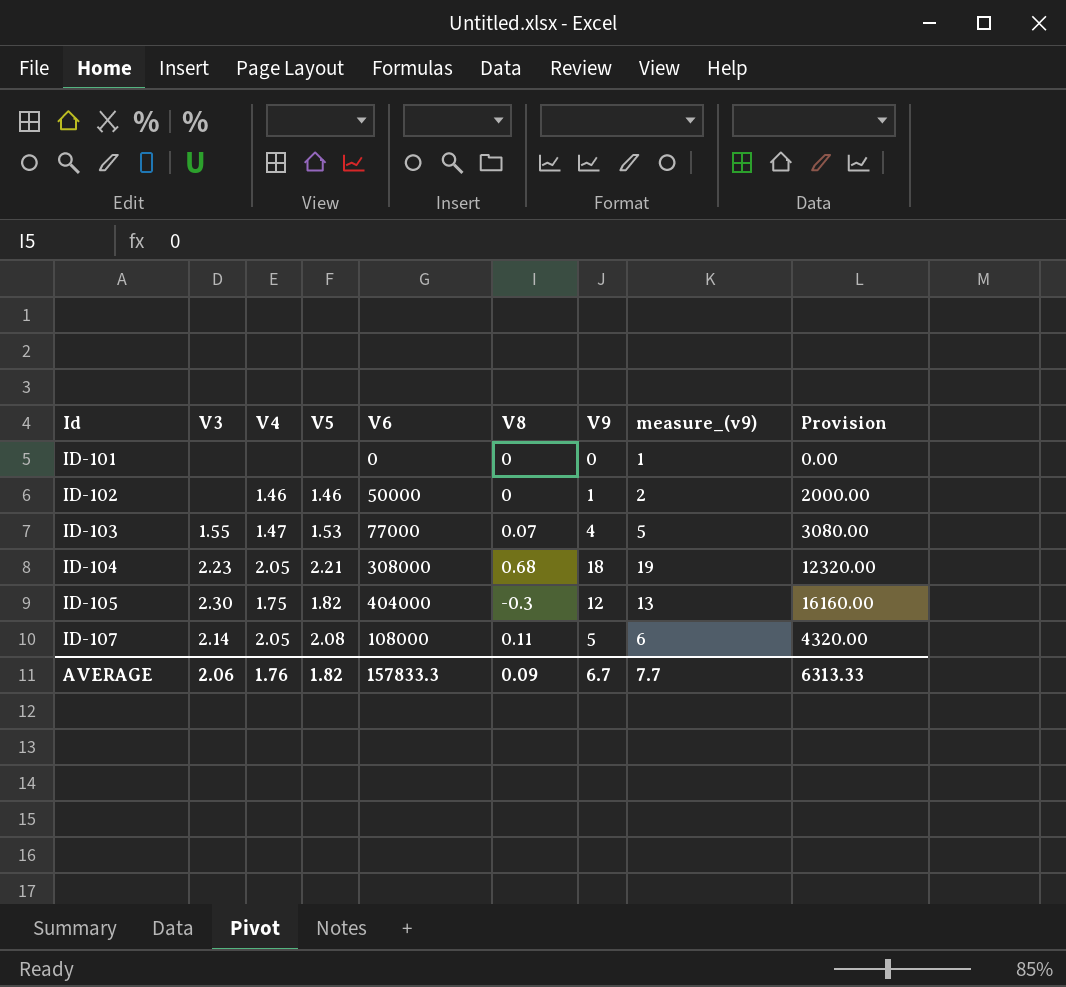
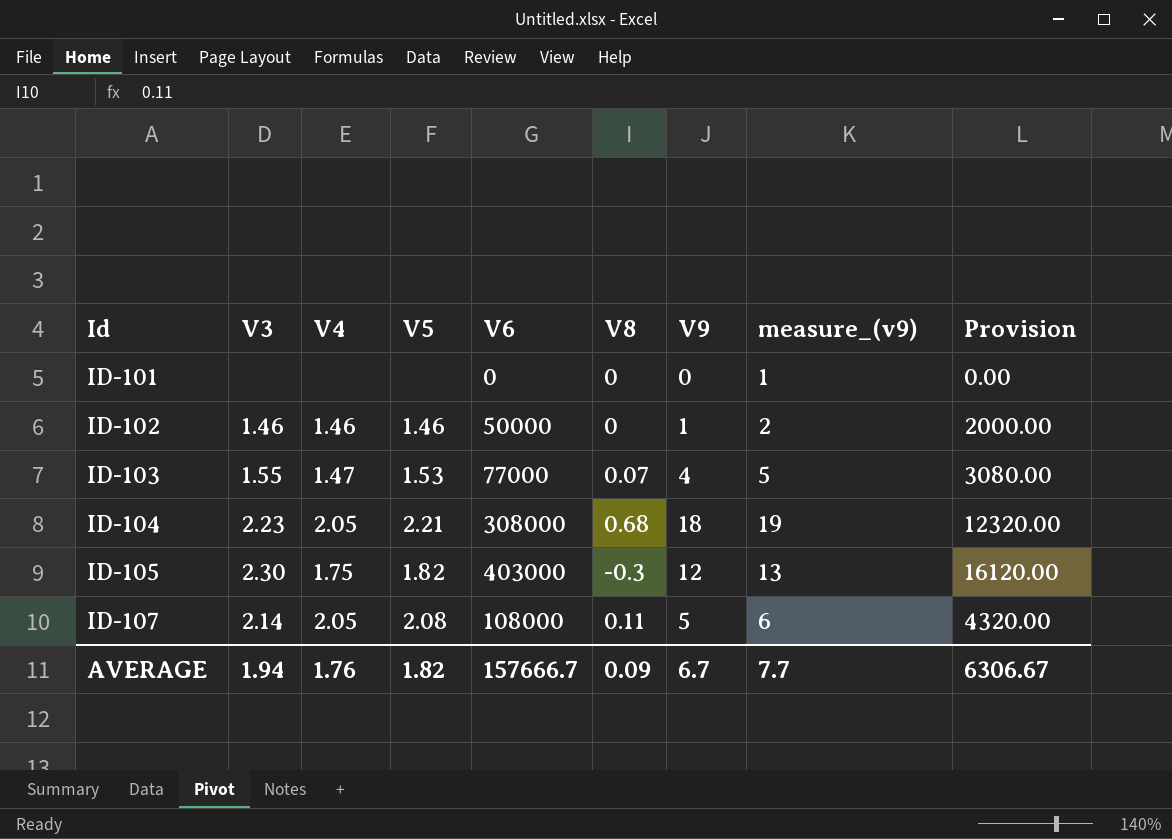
ID-102 | V3: none -> 1.46
ID-105 | V6: 404000 -> 403000
ID-105 | Provision: 16160.00 -> 16120.00
AVERAGE | V3: 2.06 -> 1.94
AVERAGE | V6: 157833.3 -> 157666.7
AVERAGE | Provision: 6313.33 -> 6306.67

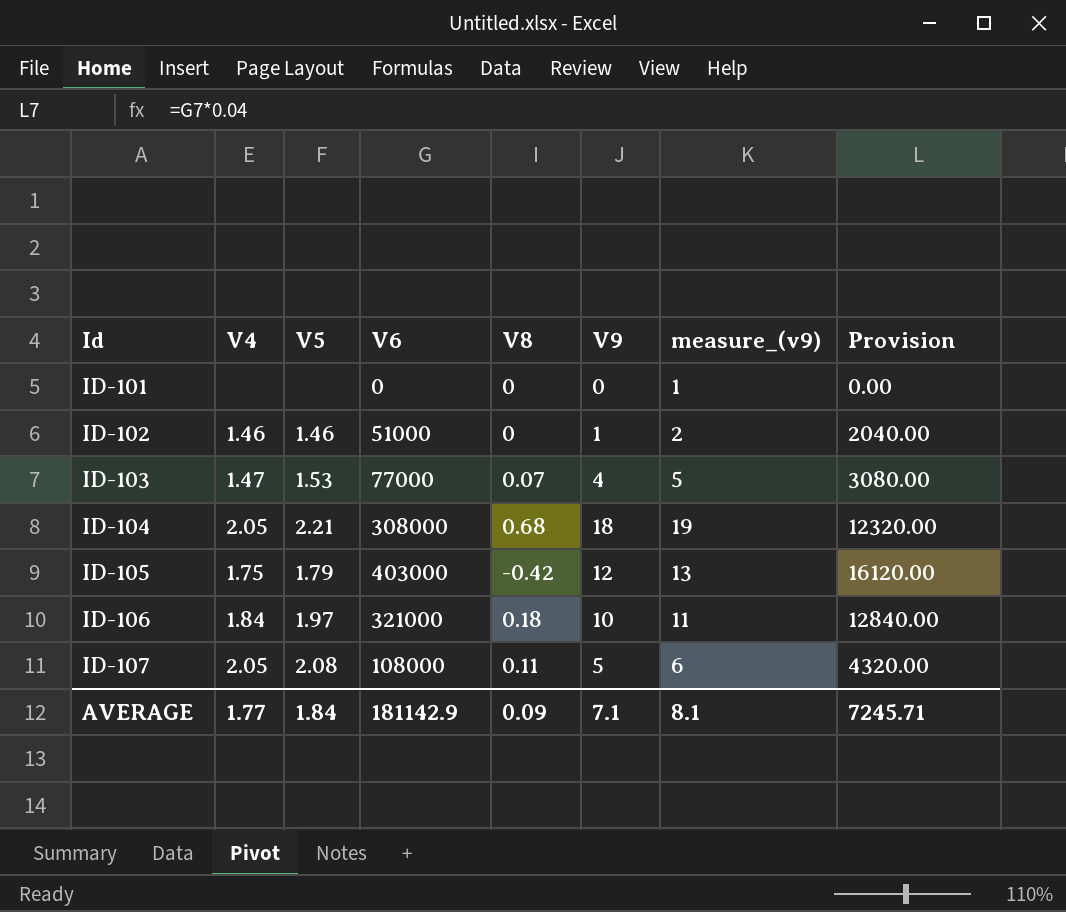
column V3 | position: 2 -> none
ID-102 | V6: 50000 -> 51000
ID-102 | Provision: 2000.00 -> 2040.00
ID-105 | V5: 1.82 -> 1.79
ID-105 | V8: -0.3 -> -0.42
row ID-106: none -> 1.84 | 1.97 | 321000 | 0.18 | 10 | 11 | 12840.00
AVERAGE | V4: 1.76 -> 1.77
AVERAGE | V5: 1.82 -> 1.84
AVERAGE | V6: 157666.7 -> 181142.9
AVERAGE | V9: 6.7 -> 7.1
AVERAGE | measure_(v9): 7.7 -> 8.1
AVERAGE | Provision: 6306.67 -> 7245.71

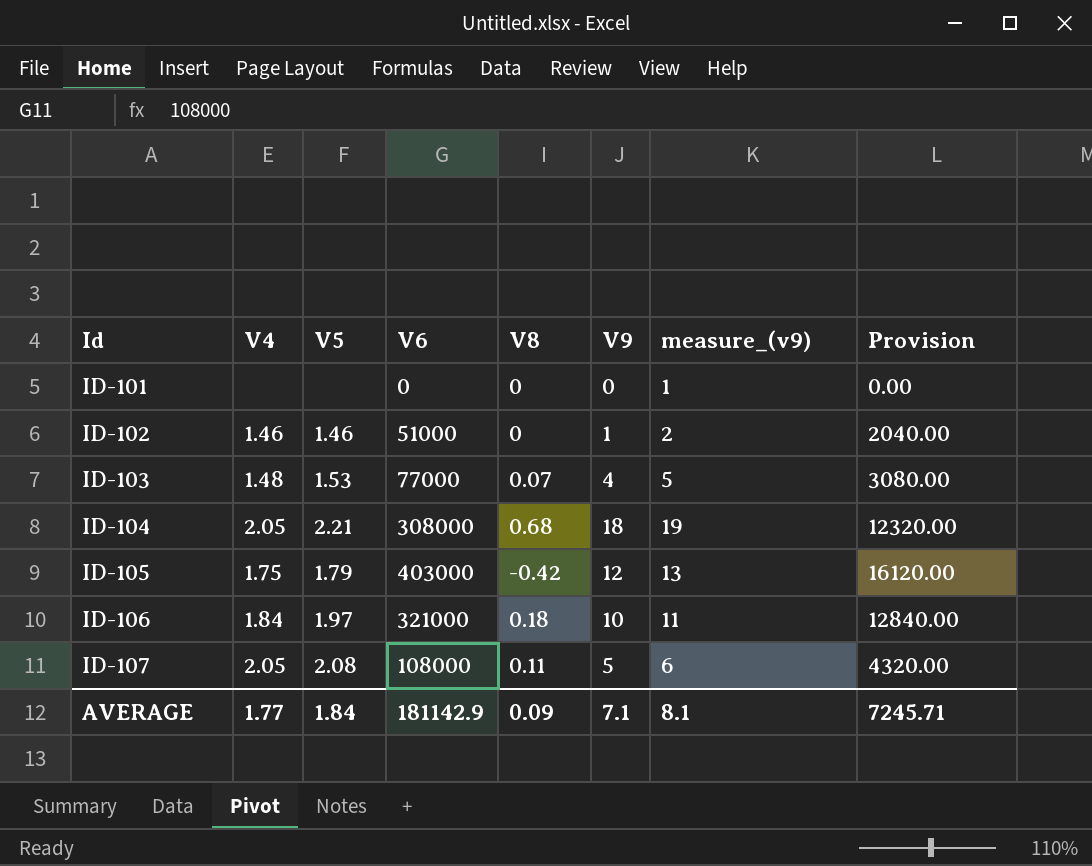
ID-103 | V4: 1.47 -> 1.48

